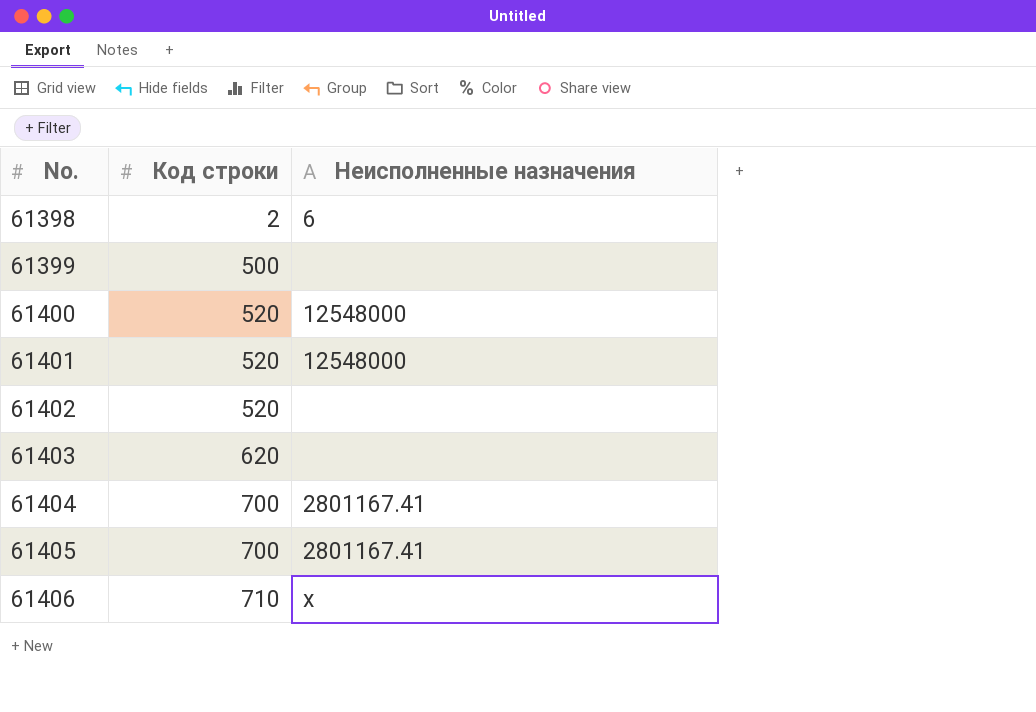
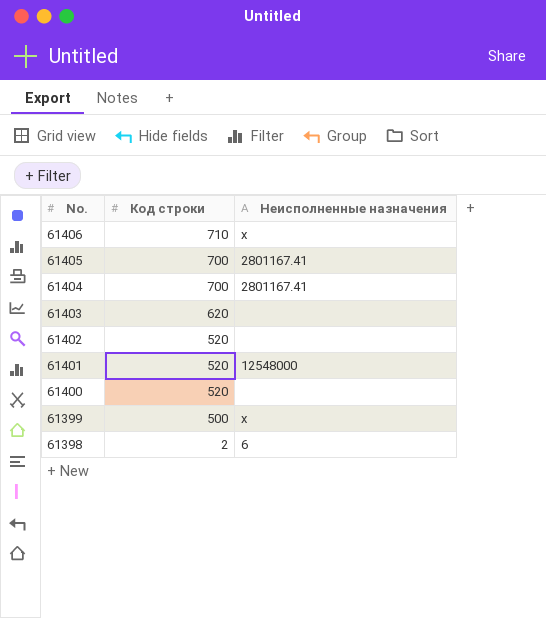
row order: No. ascending -> No. descending
61400 | Неисполненные назначения: 12548000 -> none
61399 | Неисполненные назначения: none -> x

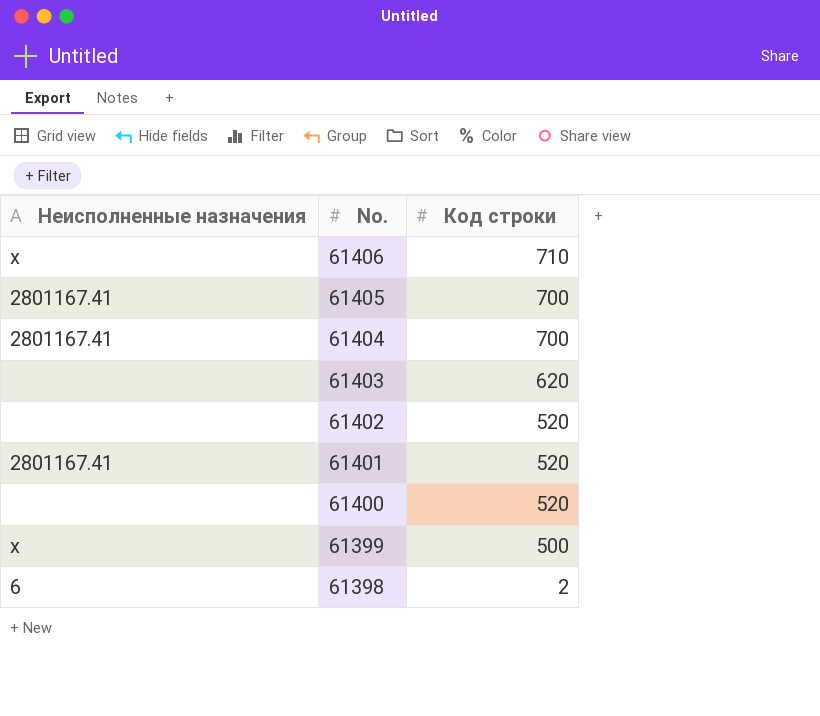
column Неисполненные назначения | position: 3 -> 1
61401 | Неисполненные назначения: 12548000 -> 2801167.41

